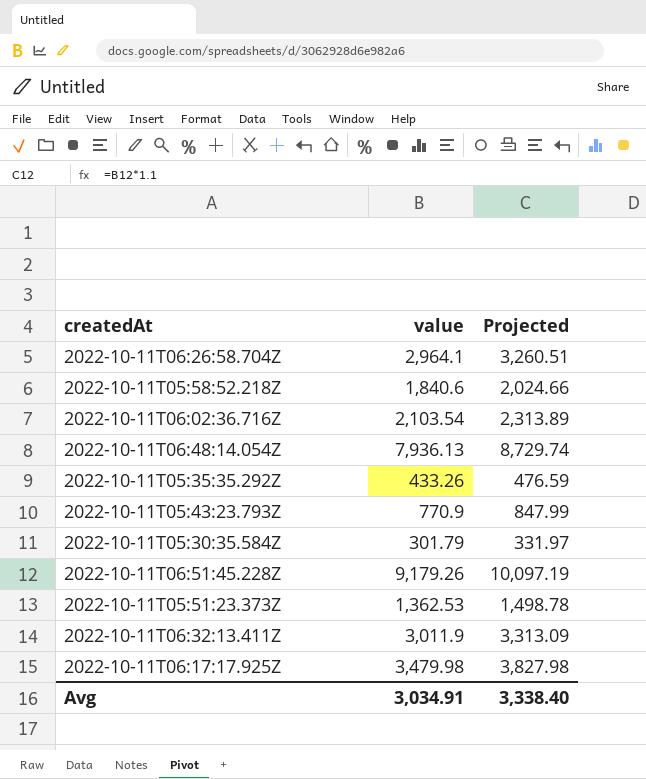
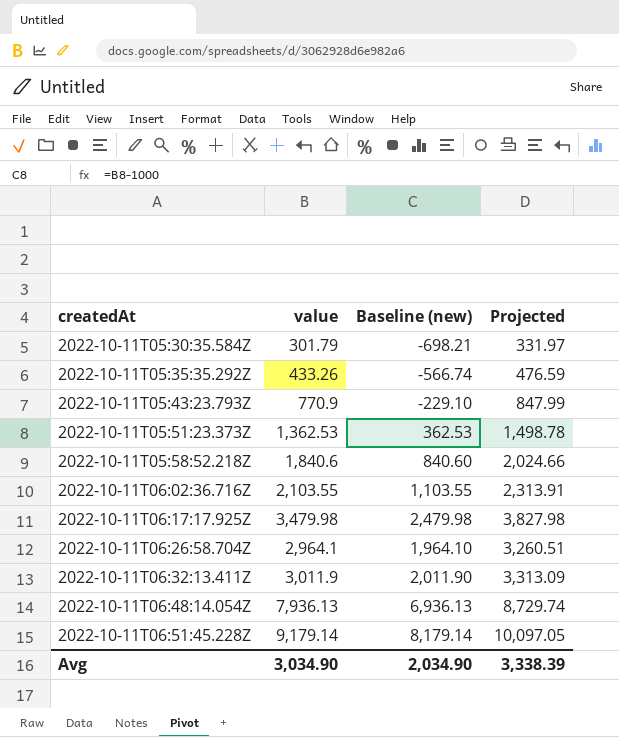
row order: none -> createdAt ascending
column Baseline (new) | formula: none -> [value] - 1000
2022-10-11T06:02:36.716Z | value: 2,103.54 -> 2,103.55
2022-10-11T06:02:36.716Z | Projected: 2,313.89 -> 2,313.91
2022-10-11T06:51:45.228Z | value: 9,179.26 -> 9,179.14
2022-10-11T06:51:45.228Z | Projected: 10,097.19 -> 10,097.05
Avg | value: 3,034.91 -> 3,034.90
Avg | Projected: 3,338.40 -> 3,338.39

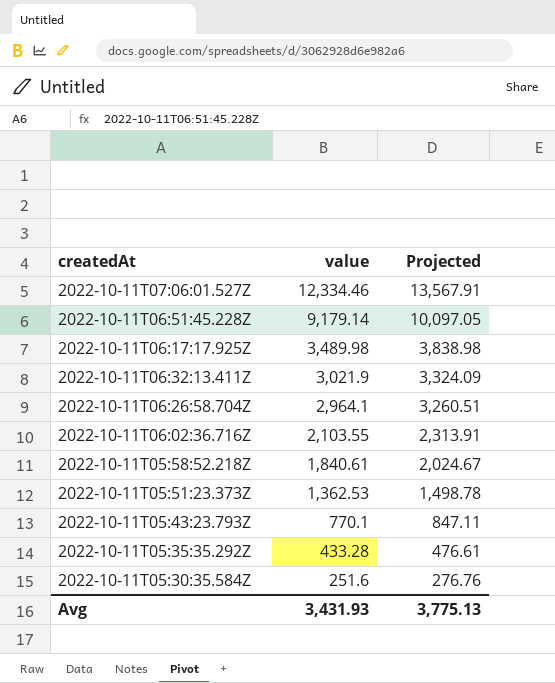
row order: createdAt ascending -> value descending
column Baseline (new) | formula: [value] - 1000 -> none
row 2022-10-11T06:48:14.054Z: 7,936.13 | 6,936.13 | 8,729.74 -> none
row 2022-10-11T07:06:01.527Z: none -> 12,334.46 | 13,567.91
2022-10-11T06:17:17.925Z | value: 3,479.98 -> 3,489.98
2022-10-11T06:17:17.925Z | Projected: 3,827.98 -> 3,838.98
2022-10-11T06:32:13.411Z | value: 3,011.9 -> 3,021.9
2022-10-11T06:32:13.411Z | Projected: 3,313.09 -> 3,324.09
2022-10-11T05:58:52.218Z | value: 1,840.6 -> 1,840.61
2022-10-11T05:58:52.218Z | Projected: 2,024.66 -> 2,024.67
2022-10-11T05:43:23.793Z | value: 770.9 -> 770.1
2022-10-11T05:43:23.793Z | Projected: 847.99 -> 847.11
2022-10-11T05:35:35.292Z | value: 433.26 -> 433.28
2022-10-11T05:35:35.292Z | Projected: 476.59 -> 476.61
2022-10-11T05:30:35.584Z | value: 301.79 -> 251.6
2022-10-11T05:30:35.584Z | Projected: 331.97 -> 276.76
Avg | value: 3,034.90 -> 3,431.93
Avg | Projected: 3,338.39 -> 3,775.13

